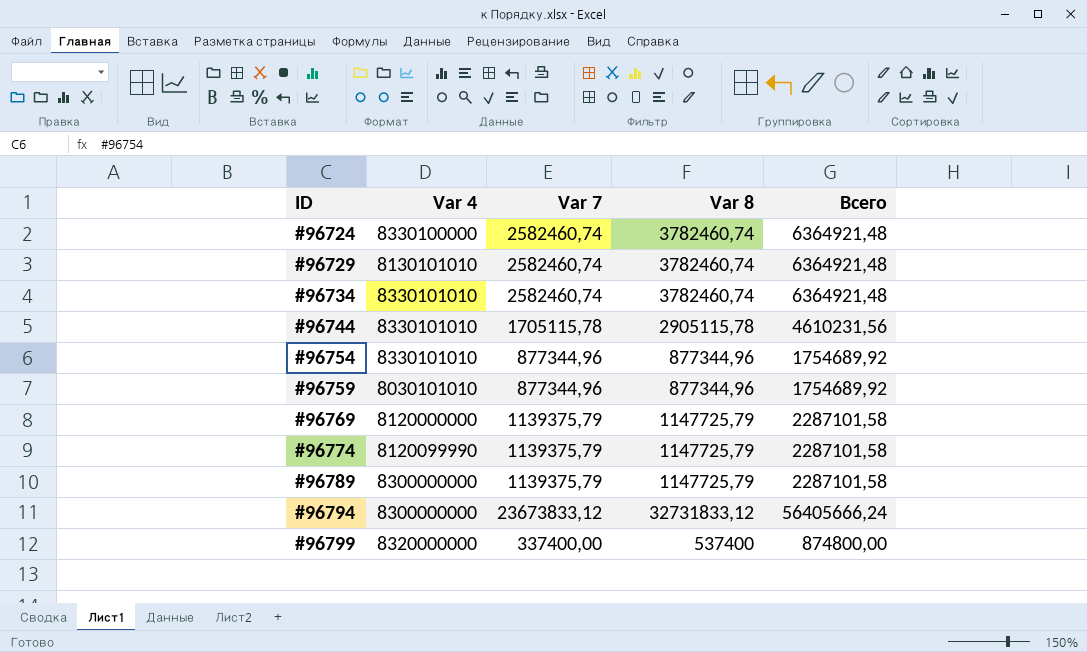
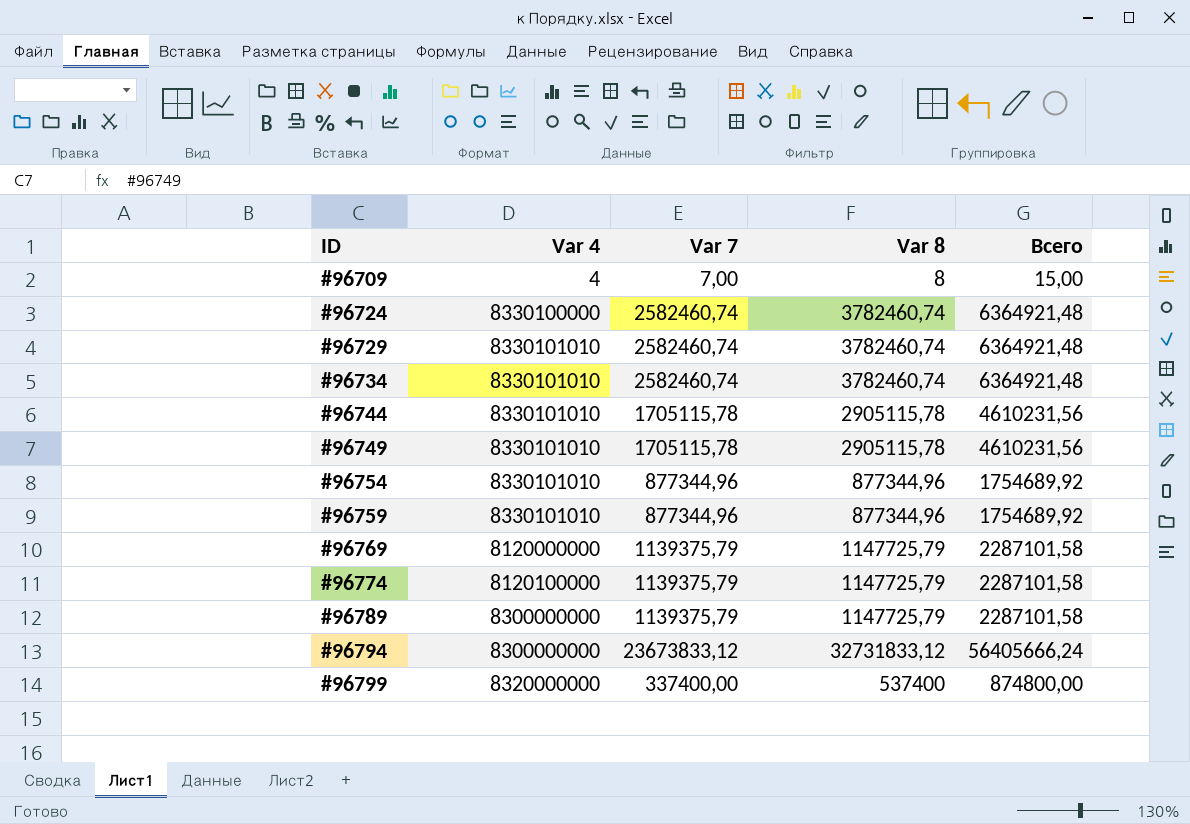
row #96709: none -> 4 | 7,00 | 8 | 15,00
#96729 | Var 4: 8130101010 -> 8330101010
row #96749: none -> 8330101010 | 1705115,78 | 2905115,78 | 4610231,56
#96759 | Var 4: 8030101010 -> 8330101010
#96774 | Var 4: 8120099990 -> 8120100000

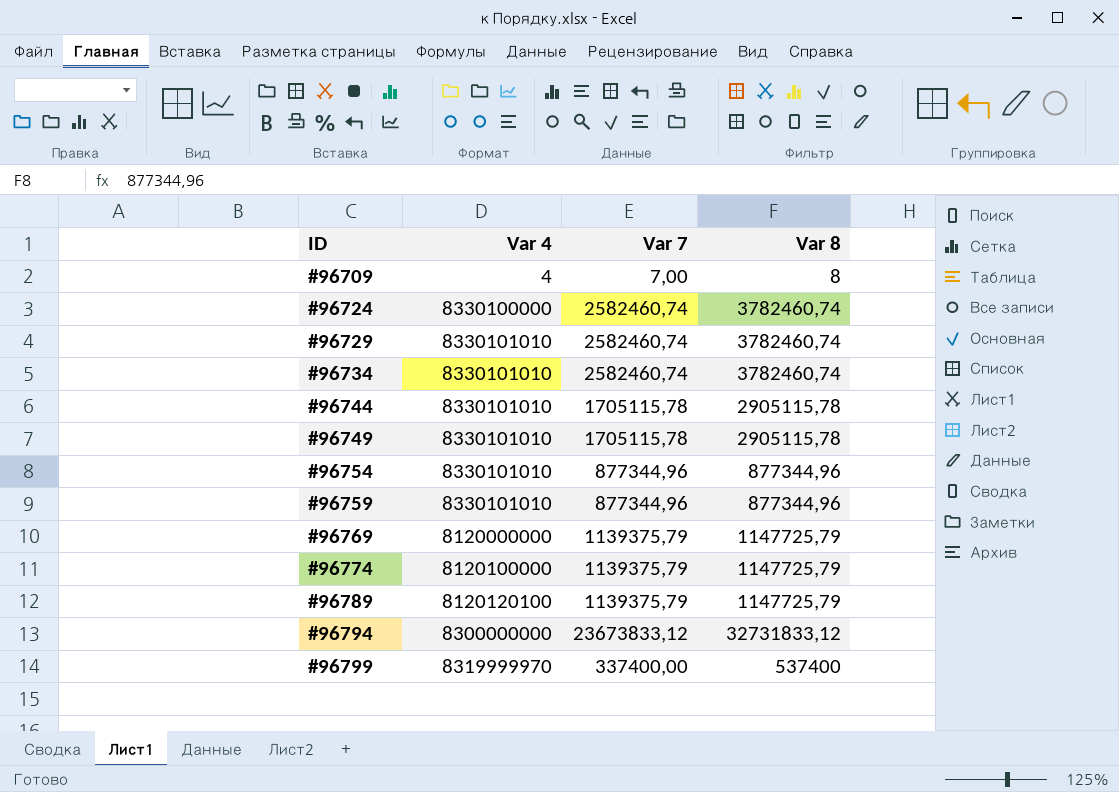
column Всего | formula: [Var 7] + [Var 8] -> none
#96789 | Var 4: 8300000000 -> 8120120100
#96799 | Var 4: 8320000000 -> 8319999970

